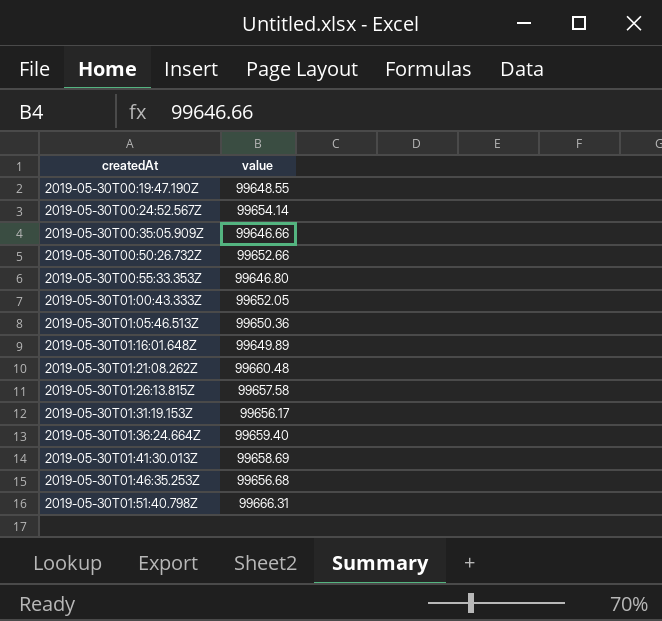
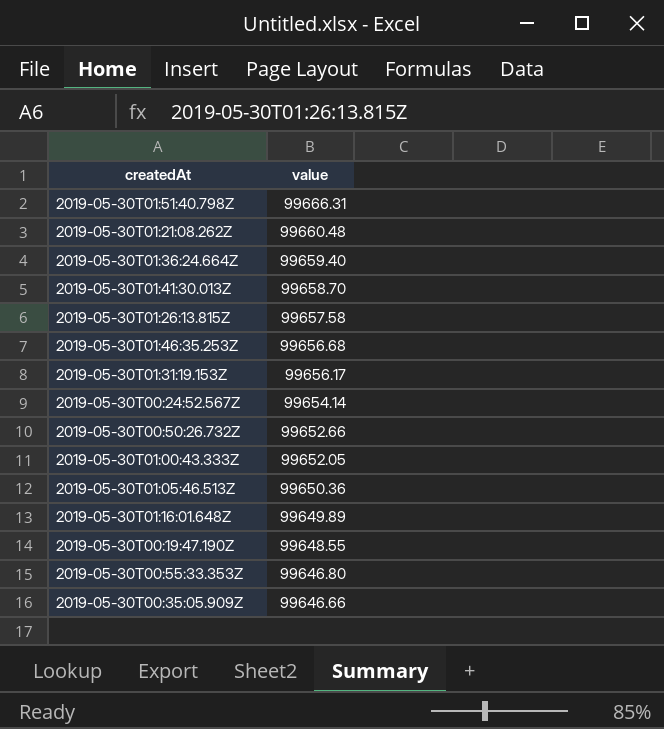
row order: createdAt ascending -> value descending
2019-05-30T01:41:30.013Z | value: 99658.69 -> 99658.70

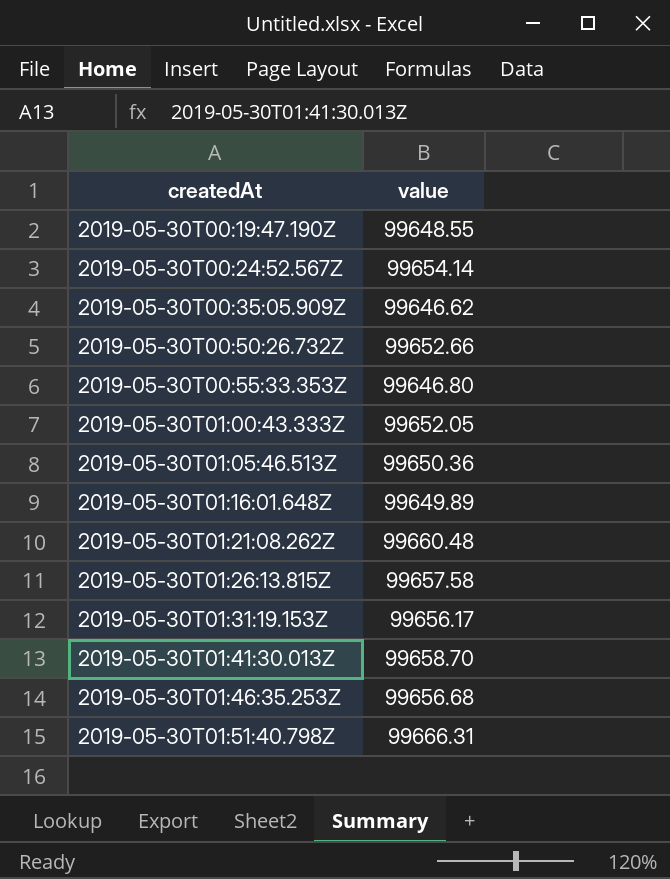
row order: value descending -> createdAt ascending
row 2019-05-30T01:36:24.664Z: 99659.40 -> none
2019-05-30T00:35:05.909Z | value: 99646.66 -> 99646.62

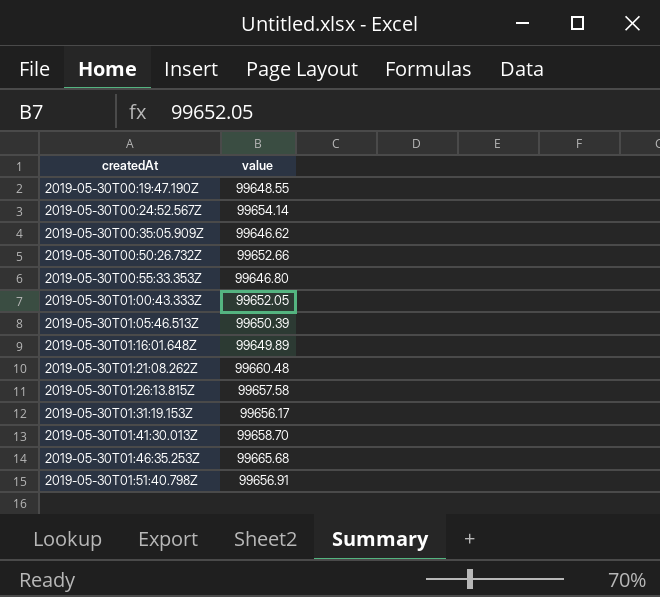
2019-05-30T01:05:46.513Z | value: 99650.36 -> 99650.39
2019-05-30T01:46:35.253Z | value: 99656.68 -> 99665.68
2019-05-30T01:51:40.798Z | value: 99666.31 -> 99656.91

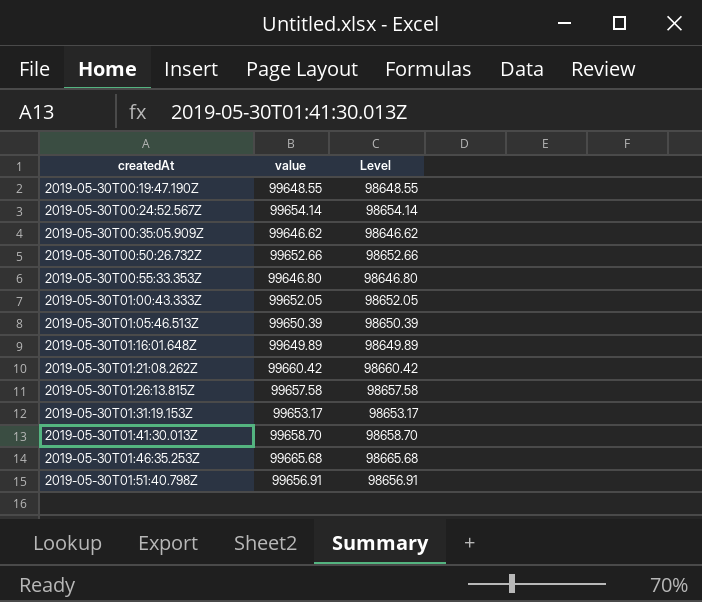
column Level | formula: none -> [value] - 1000
2019-05-30T01:21:08.262Z | value: 99660.48 -> 99660.42
2019-05-30T01:31:19.153Z | value: 99656.17 -> 99653.17

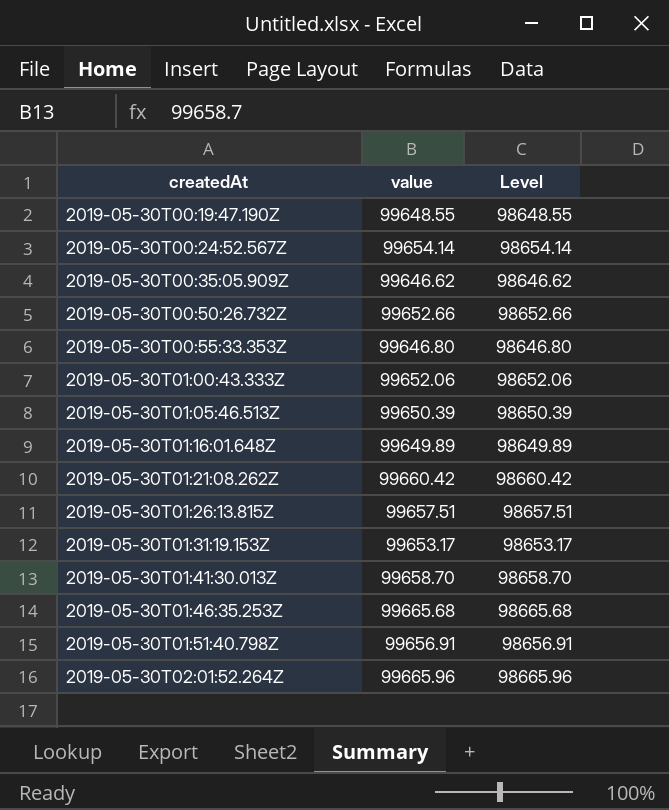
2019-05-30T01:00:43.333Z | value: 99652.05 -> 99652.06
2019-05-30T01:00:43.333Z | Level: 98652.05 -> 98652.06
2019-05-30T01:26:13.815Z | value: 99657.58 -> 99657.51
2019-05-30T01:26:13.815Z | Level: 98657.58 -> 98657.51
row 2019-05-30T02:01:52.264Z: none -> 99665.96 | 98665.96

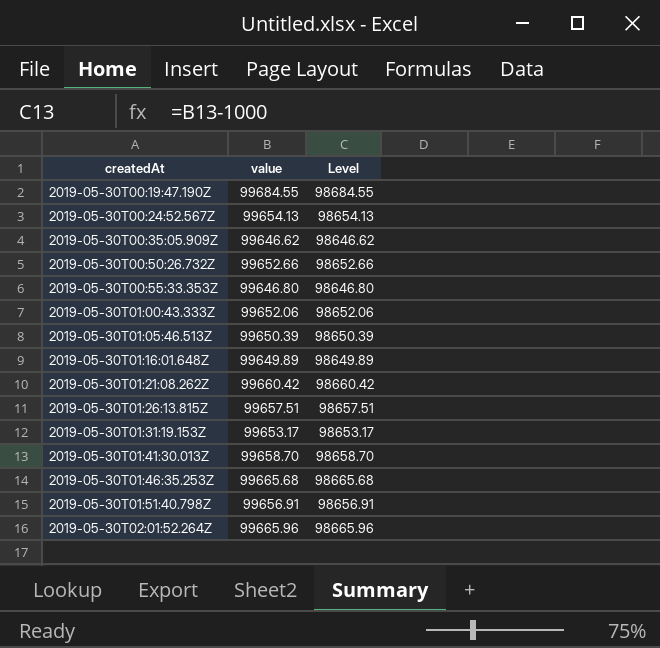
2019-05-30T00:19:47.190Z | value: 99648.55 -> 99684.55
2019-05-30T00:19:47.190Z | Level: 98648.55 -> 98684.55
2019-05-30T00:24:52.567Z | value: 99654.14 -> 99654.13
2019-05-30T00:24:52.567Z | Level: 98654.14 -> 98654.13

